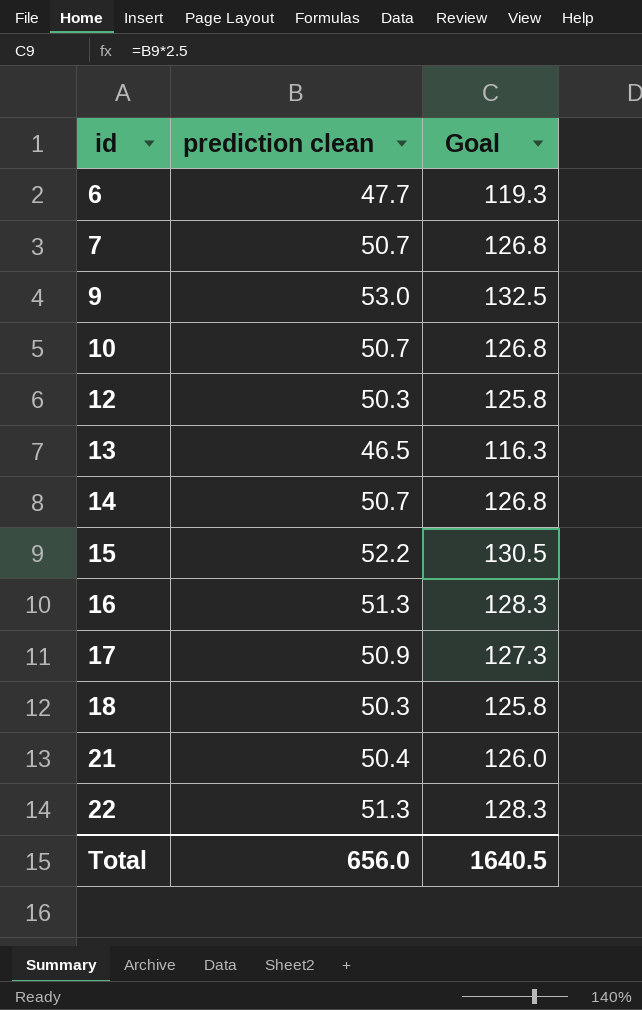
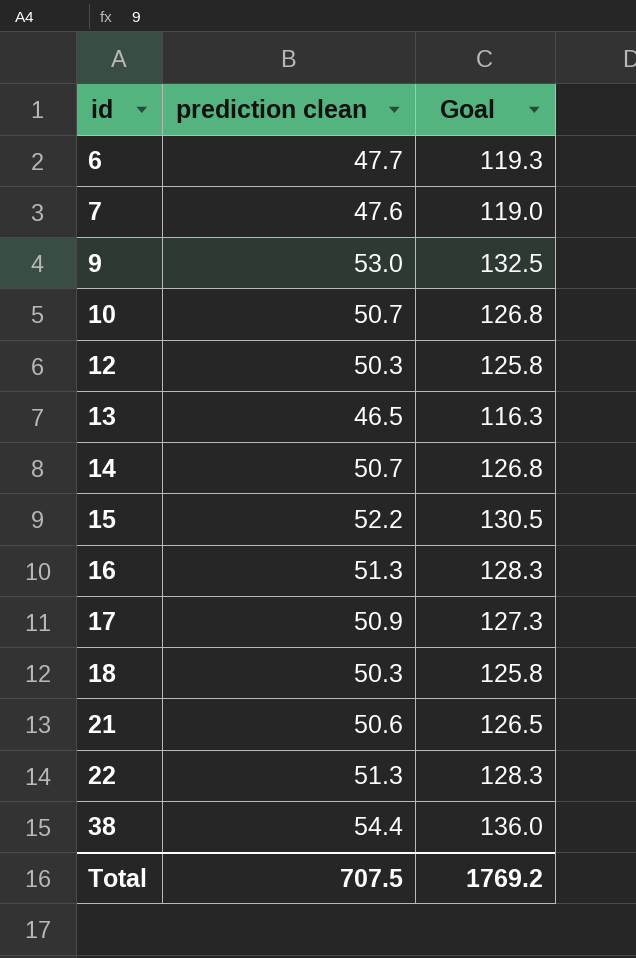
7 | prediction clean: 50.7 -> 47.6
7 | Goal: 126.8 -> 119.0
21 | prediction clean: 50.4 -> 50.6
21 | Goal: 126.0 -> 126.5
row 38: none -> 54.4 | 136.0
Total | prediction clean: 656.0 -> 707.5
Total | Goal: 1640.5 -> 1769.2

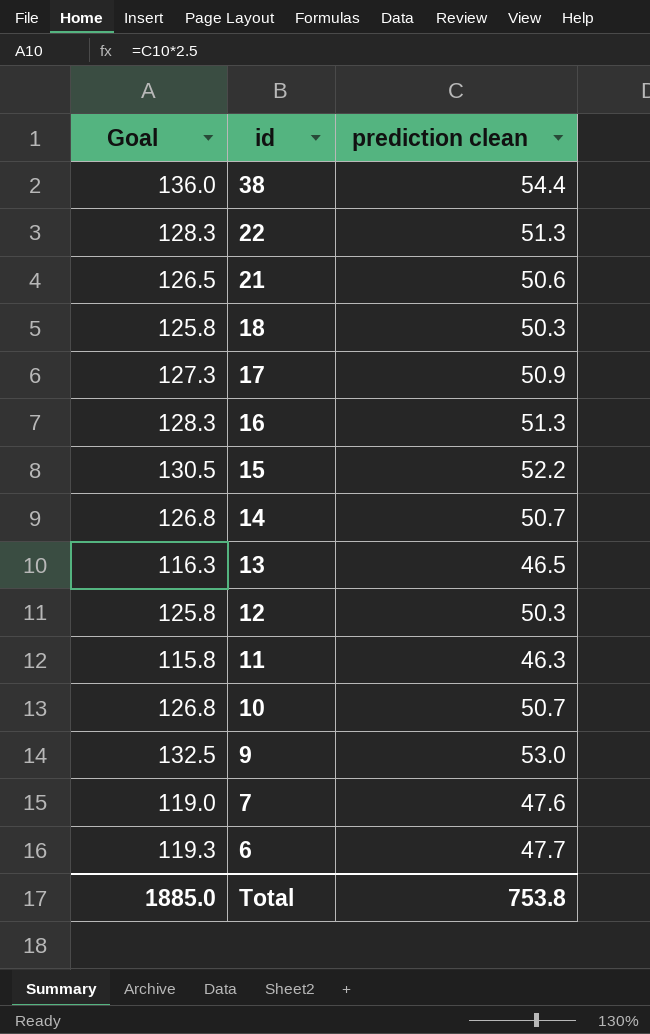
row order: id ascending -> id descending
column Goal | position: 3 -> 1
row 11: none -> 115.8 | 46.3
Total | Goal: 1769.2 -> 1885.0
Total | prediction clean: 707.5 -> 753.8

